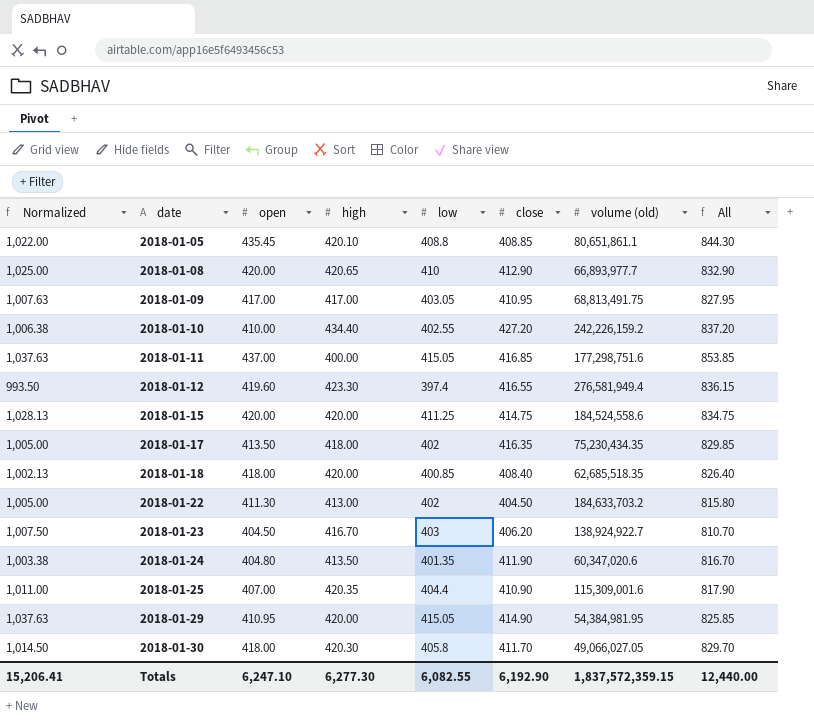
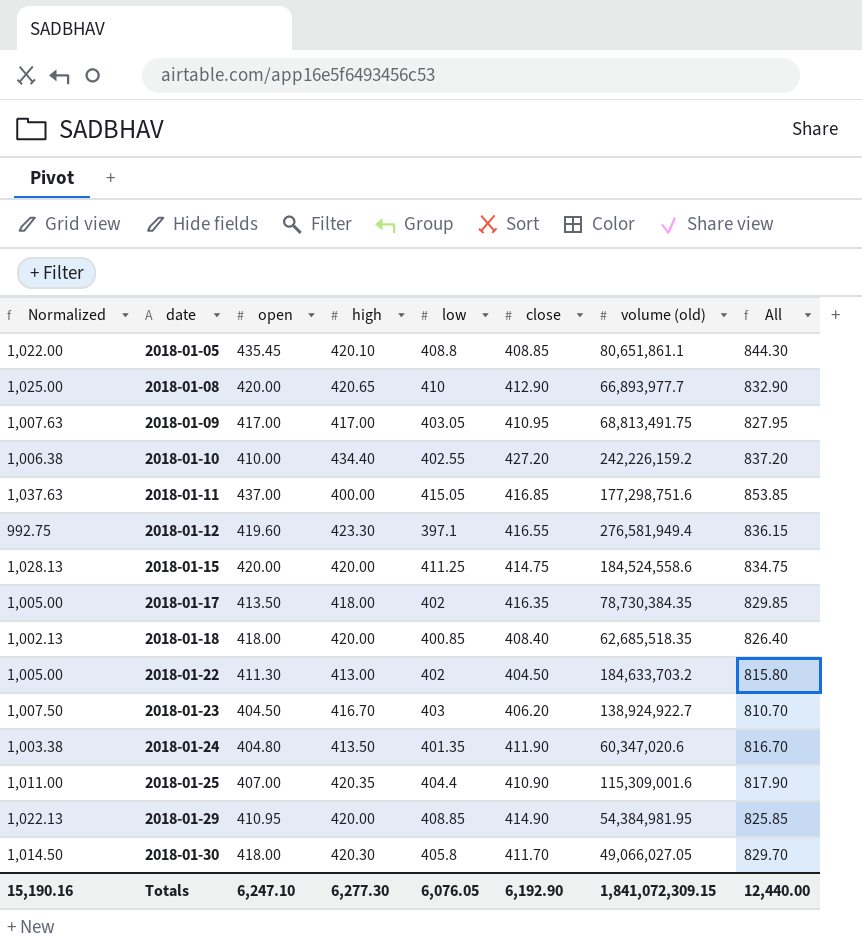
2018-01-12 | Normalized: 993.50 -> 992.75
2018-01-12 | low: 397.4 -> 397.1
2018-01-17 | volume (old): 75,230,434.35 -> 78,730,384.35
2018-01-29 | Normalized: 1,037.63 -> 1,022.13
2018-01-29 | low: 415.05 -> 408.85
Totals | Normalized: 15,206.41 -> 15,190.16
Totals | low: 6,082.55 -> 6,076.05
Totals | volume (old): 1,837,572,359.15 -> 1,841,072,309.15

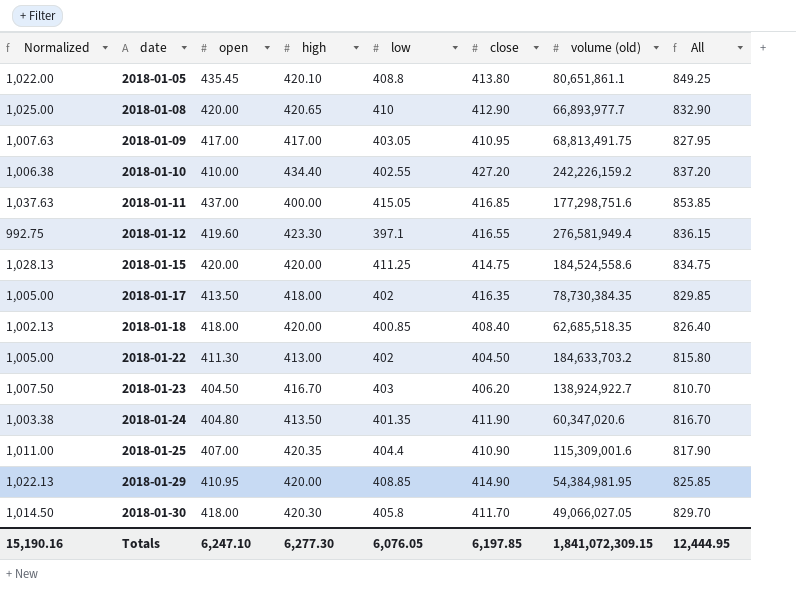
2018-01-05 | close: 408.85 -> 413.80
2018-01-05 | All: 844.30 -> 849.25
Totals | close: 6,192.90 -> 6,197.85
Totals | All: 12,440.00 -> 12,444.95

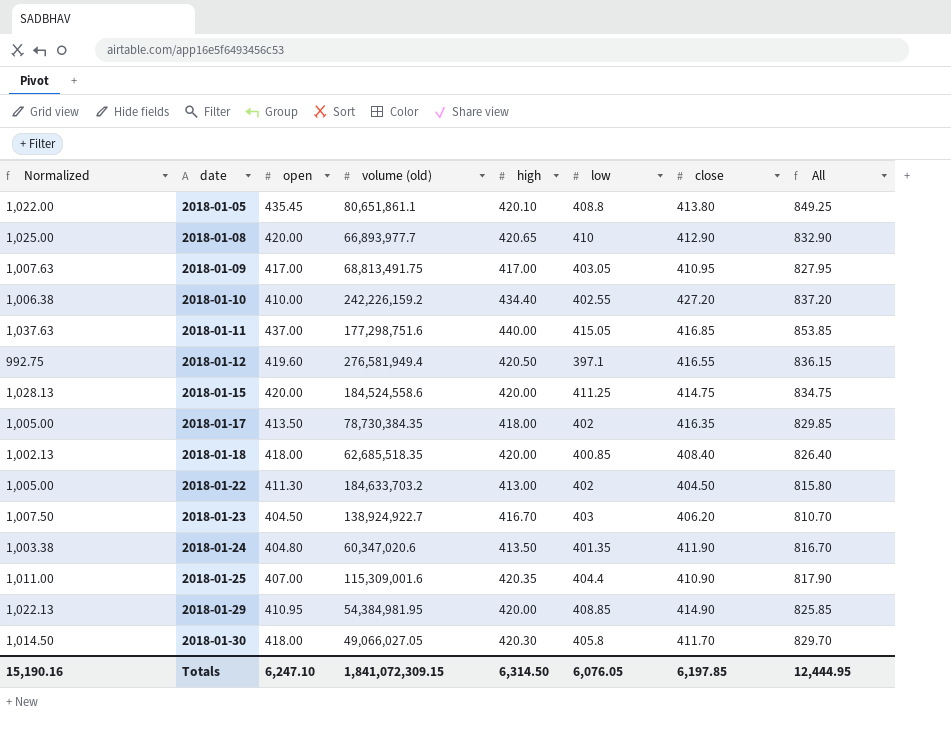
column volume (old) | position: 7 -> 4
2018-01-11 | high: 400.00 -> 440.00
2018-01-12 | high: 423.30 -> 420.50
Totals | high: 6,277.30 -> 6,314.50

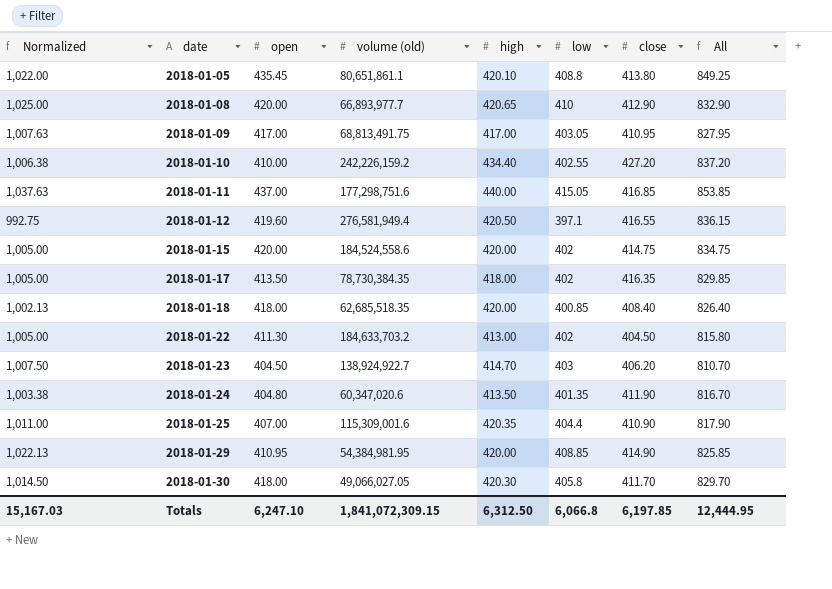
2018-01-15 | Normalized: 1,028.13 -> 1,005.00
2018-01-15 | low: 411.25 -> 402
2018-01-23 | high: 416.70 -> 414.70
Totals | Normalized: 15,190.16 -> 15,167.03
Totals | high: 6,314.50 -> 6,312.50
Totals | low: 6,076.05 -> 6,066.8

